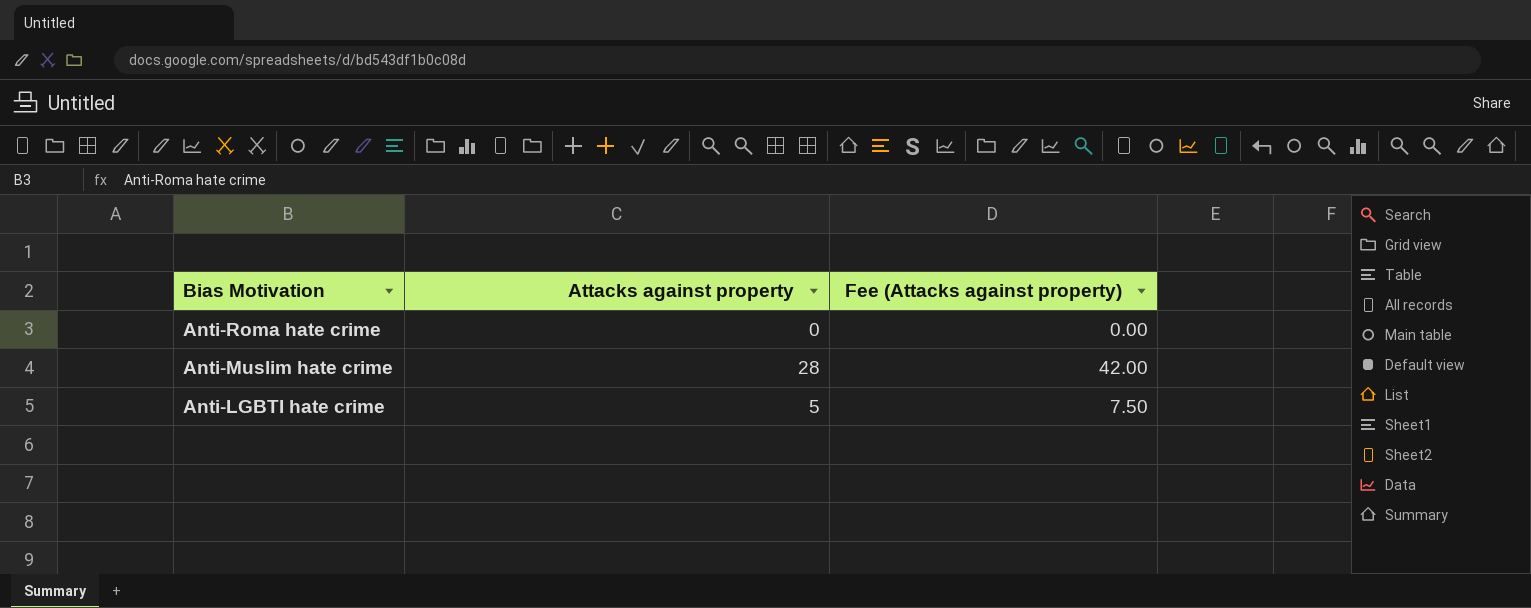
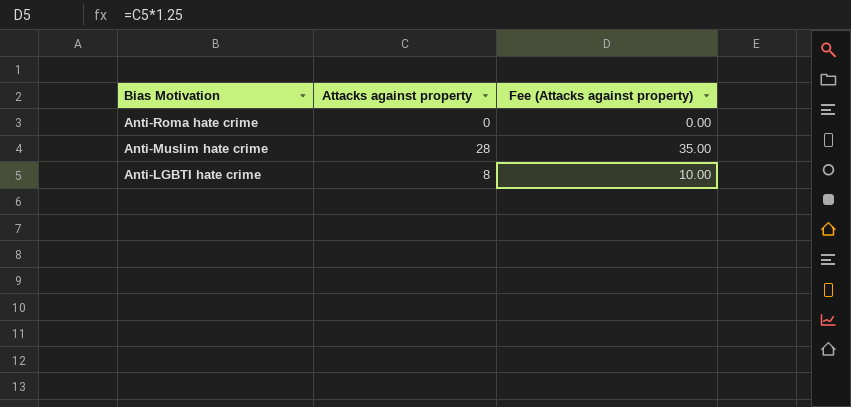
column Fee (Attacks against property) | formula: [Attacks against property] * 1.5 -> [Attacks against property] * 1.25
Anti-LGBTI hate crime | Attacks against property: 5 -> 8

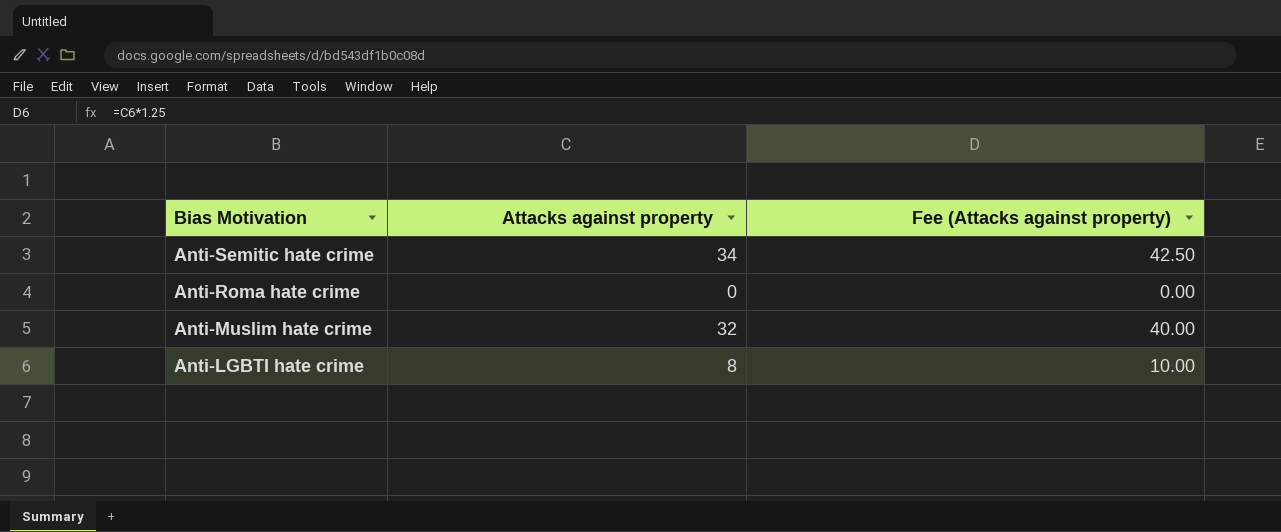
row Anti-Semitic hate crime: none -> 34 | 42.50
Anti-Muslim hate crime | Attacks against property: 28 -> 32
Anti-Muslim hate crime | Fee (Attacks against property): 35.00 -> 40.00

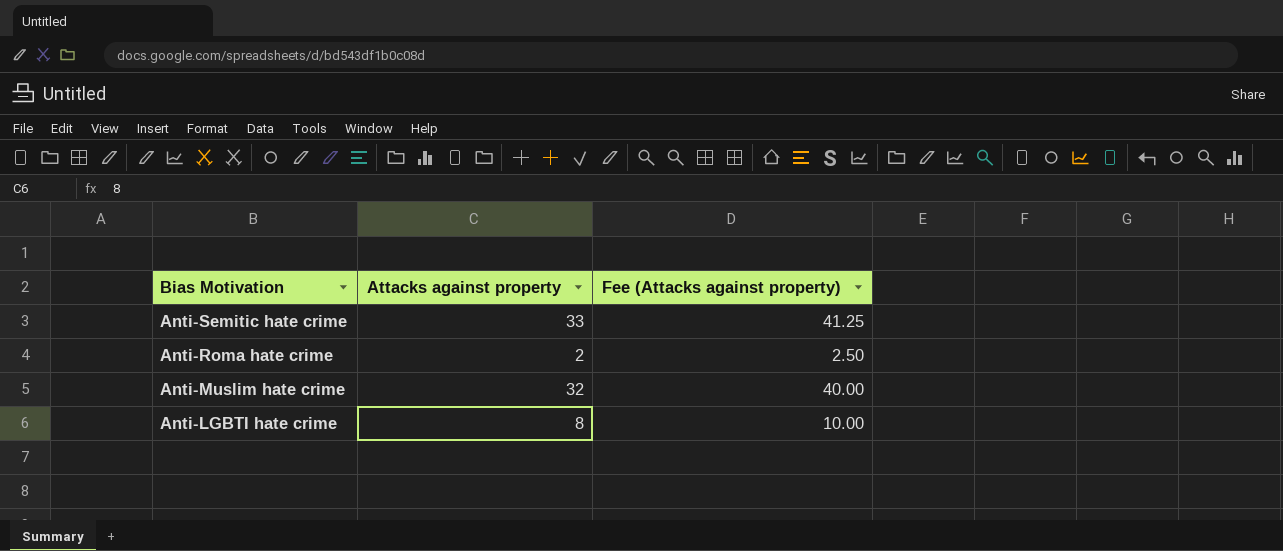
Anti-Semitic hate crime | Attacks against property: 34 -> 33
Anti-Semitic hate crime | Fee (Attacks against property): 42.50 -> 41.25
Anti-Roma hate crime | Attacks against property: 0 -> 2
Anti-Roma hate crime | Fee (Attacks against property): 0.00 -> 2.50

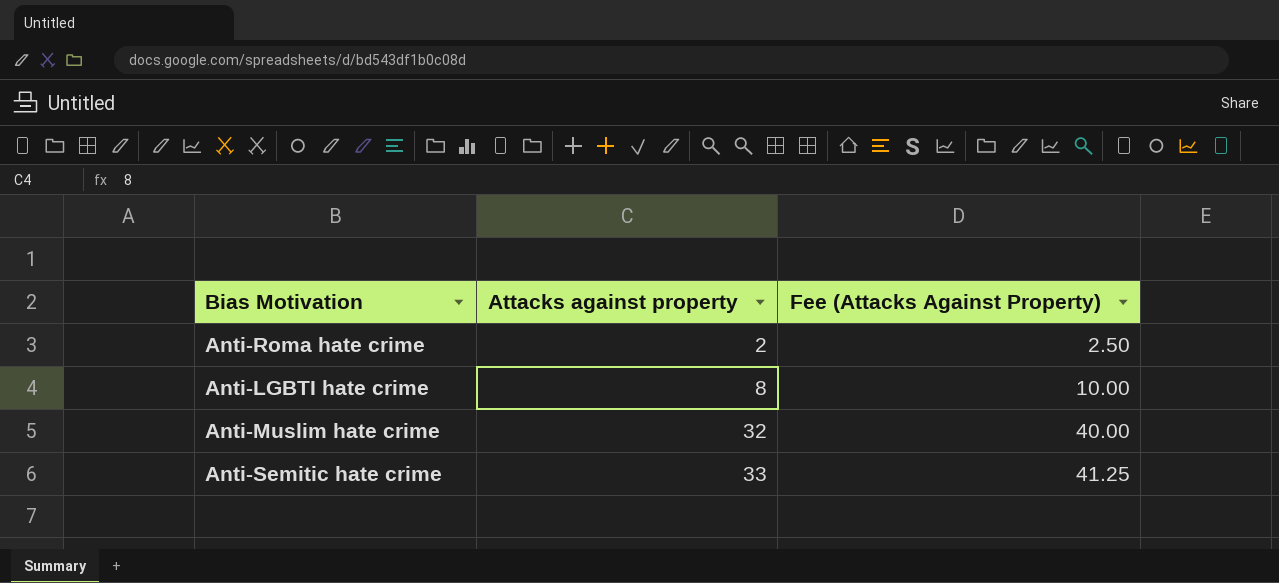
row order: Bias Motivation descending -> Attacks against property ascending
column name: Fee (Attacks against property) -> Fee (Attacks Against Property)

